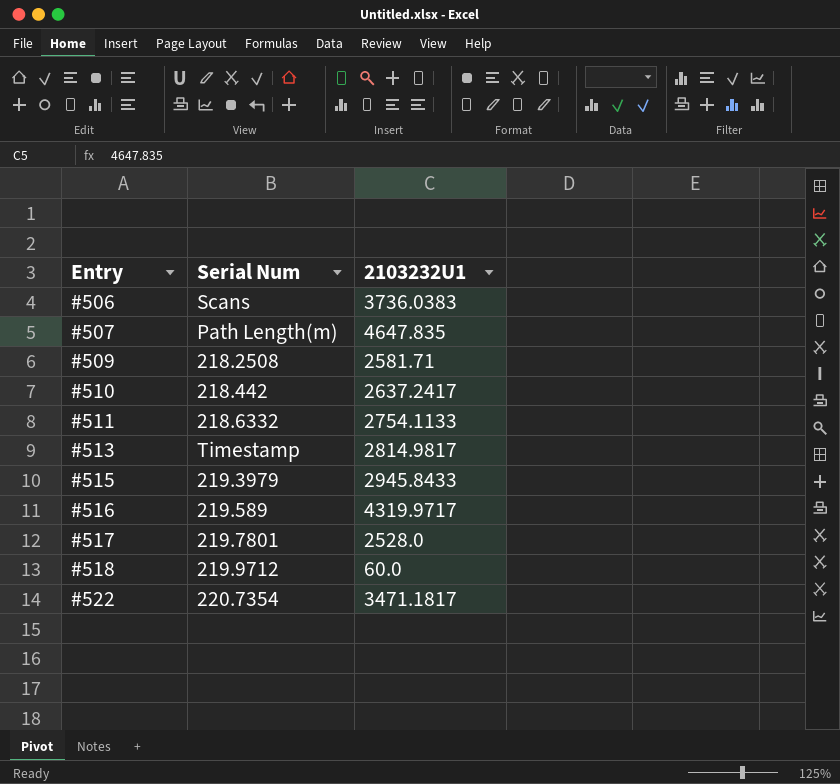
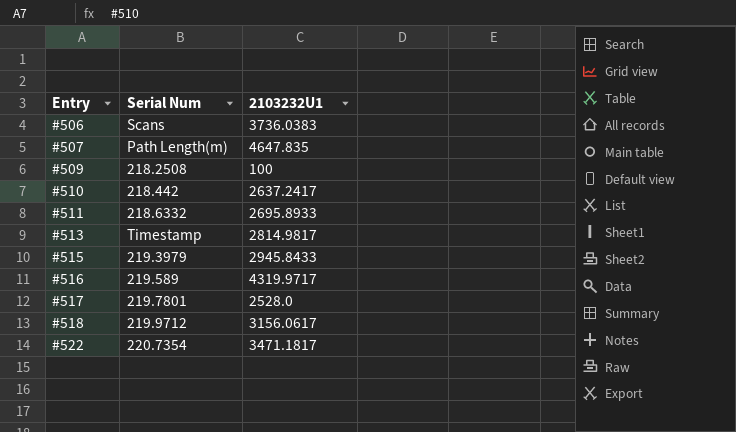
#509 | 2103232U1: 2581.71 -> 100
#511 | 2103232U1: 2754.1133 -> 2695.8933
#518 | 2103232U1: 60.0 -> 3156.0617

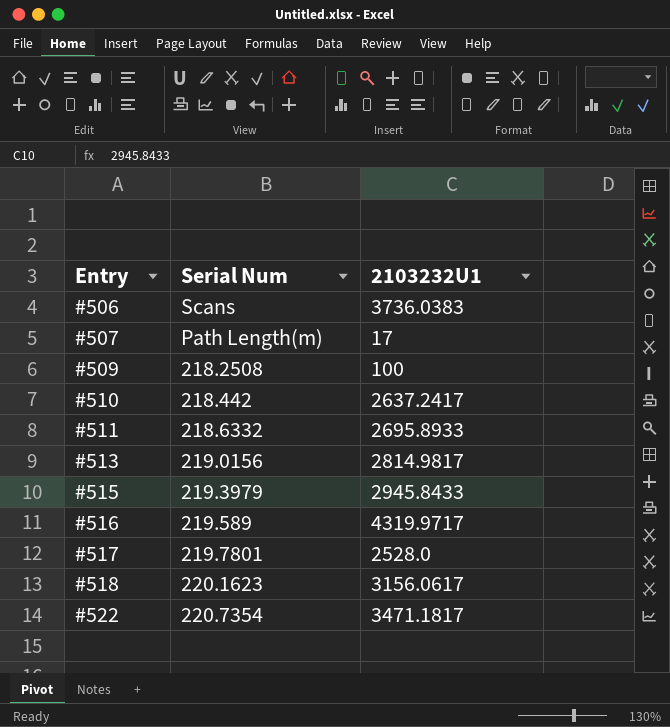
#507 | 2103232U1: 4647.835 -> 17
#513 | Serial Num: Timestamp -> 219.0156
#518 | Serial Num: 219.9712 -> 220.1623

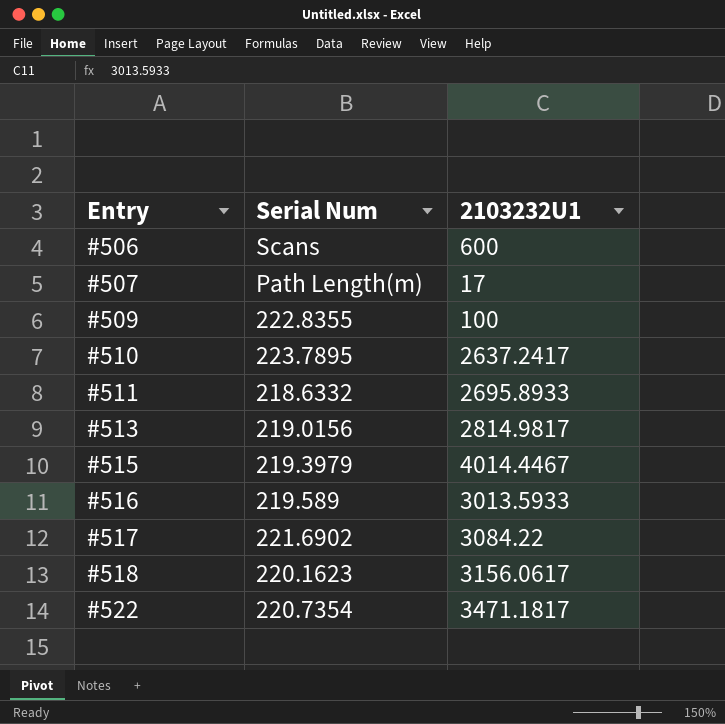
#506 | 2103232U1: 3736.0383 -> 600
#509 | Serial Num: 218.2508 -> 222.8355
#510 | Serial Num: 218.442 -> 223.7895
#515 | 2103232U1: 2945.8433 -> 4014.4467
#516 | 2103232U1: 4319.9717 -> 3013.5933
#517 | Serial Num: 219.7801 -> 221.6902
#517 | 2103232U1: 2528.0 -> 3084.22

